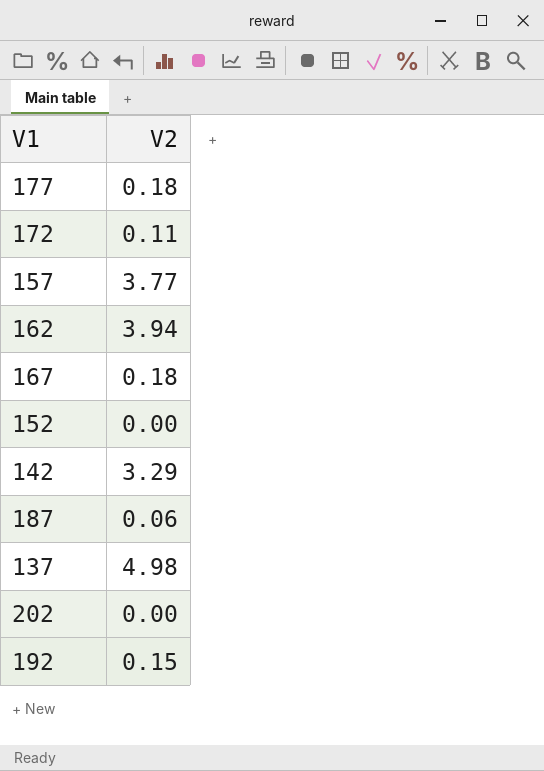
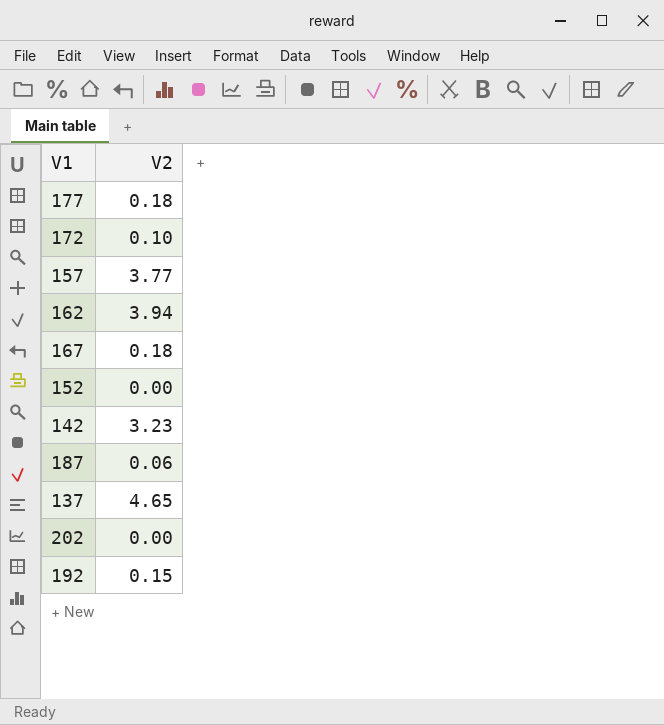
172 | V2: 0.11 -> 0.10
142 | V2: 3.29 -> 3.23
137 | V2: 4.98 -> 4.65

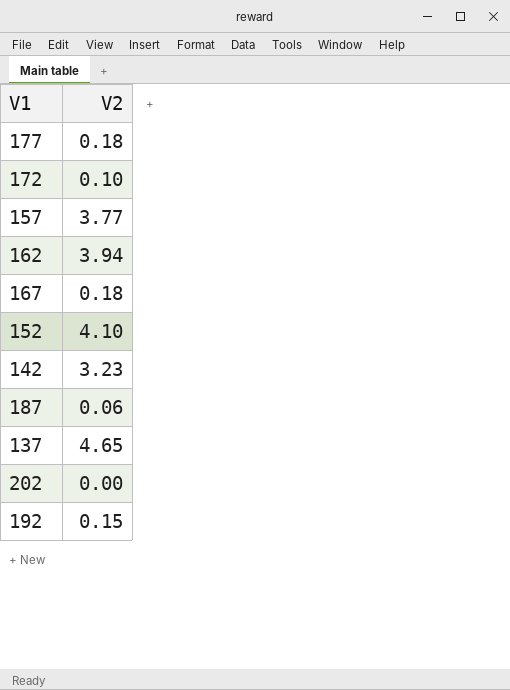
152 | V2: 0.00 -> 4.10

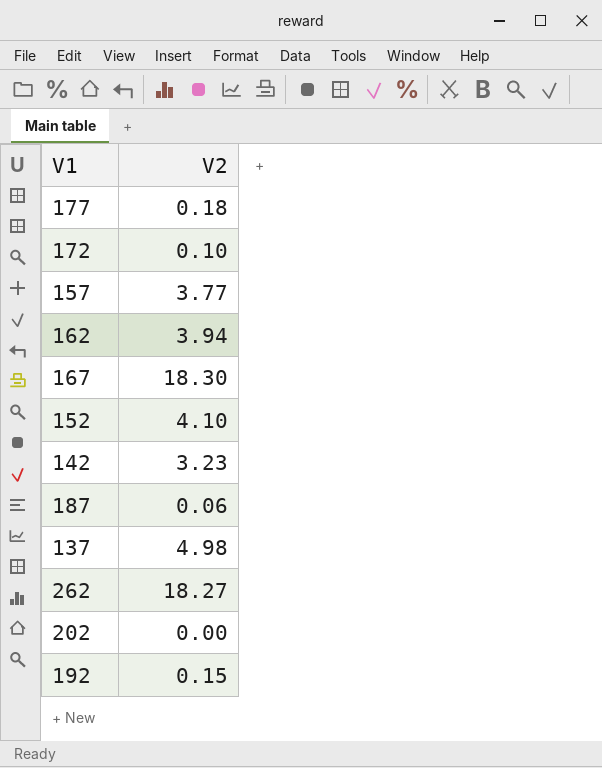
167 | V2: 0.18 -> 18.30
137 | V2: 4.65 -> 4.98
row 262: none -> 18.27

